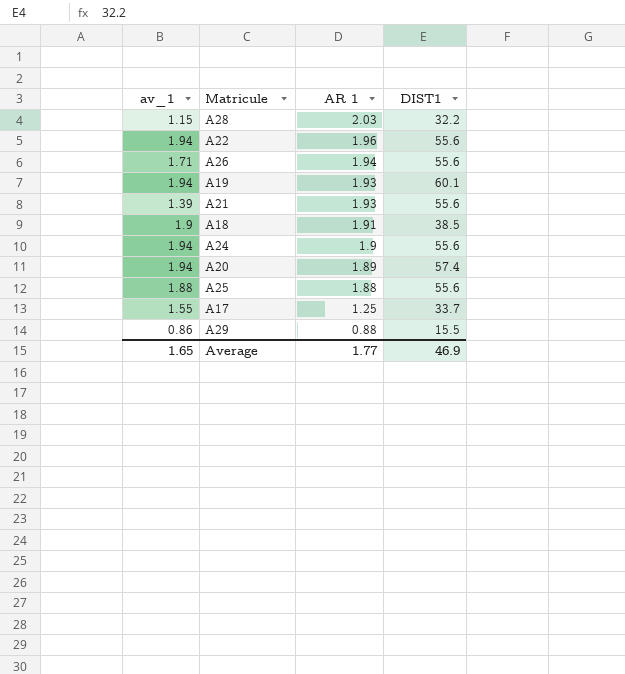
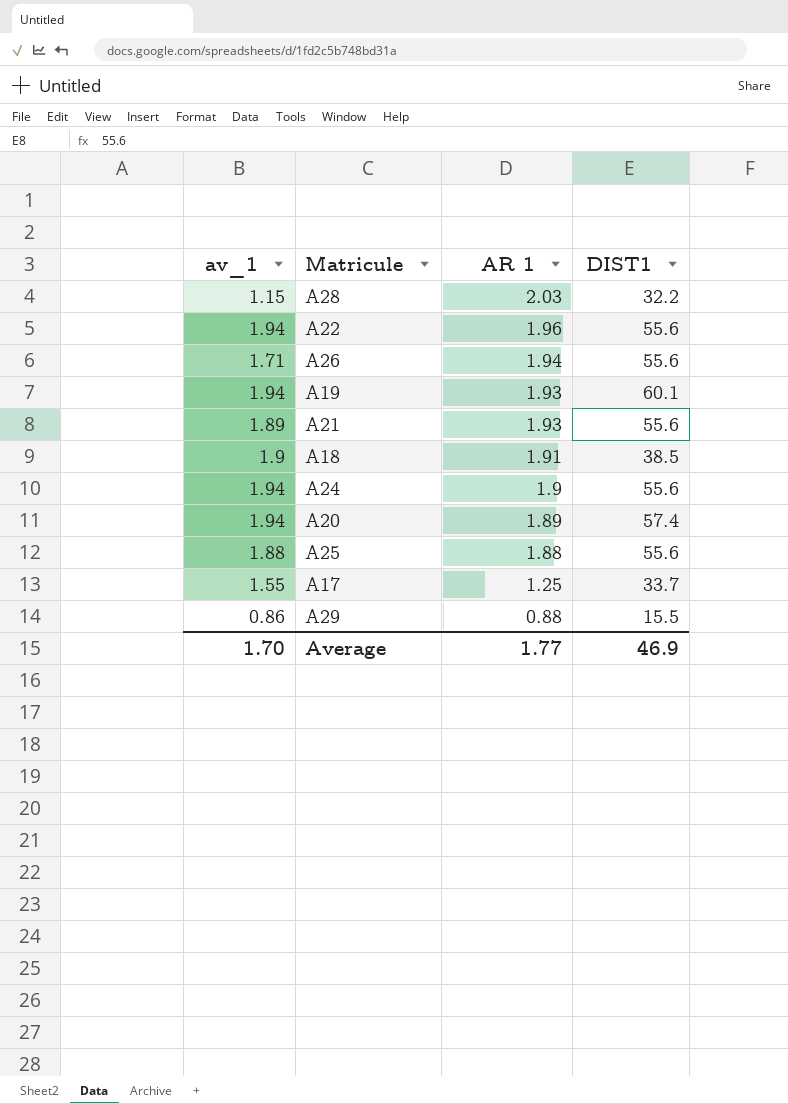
A21 | av_1: 1.39 -> 1.89
Average | av_1: 1.65 -> 1.70

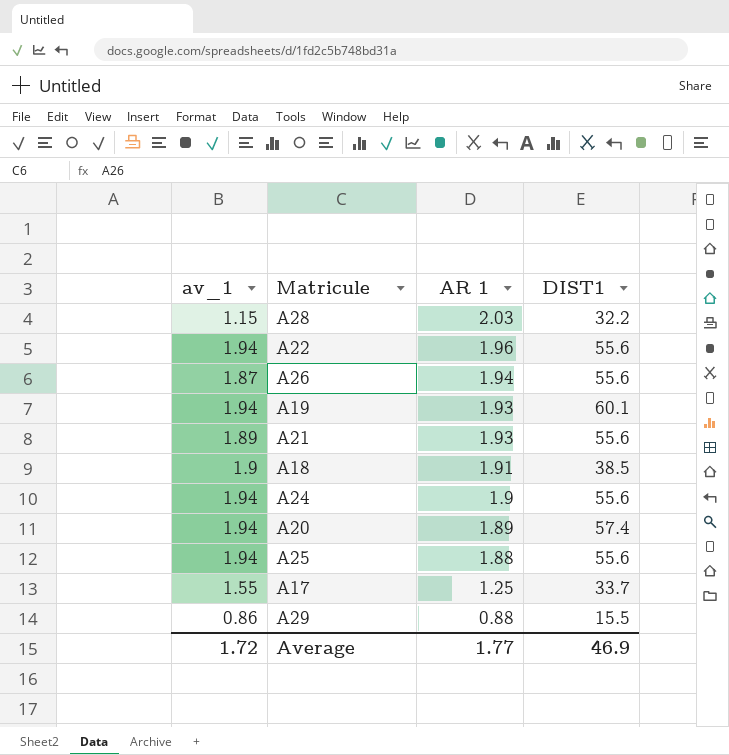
A26 | av_1: 1.71 -> 1.87
A25 | av_1: 1.88 -> 1.94
Average | av_1: 1.70 -> 1.72

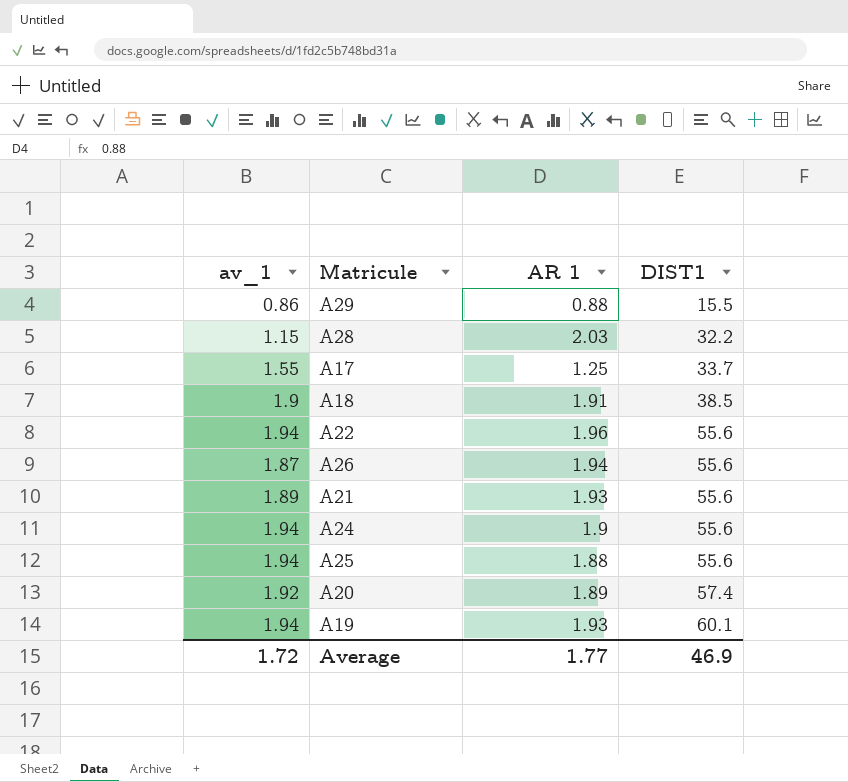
row order: AR 1 descending -> DIST1 ascending
A20 | av_1: 1.94 -> 1.92

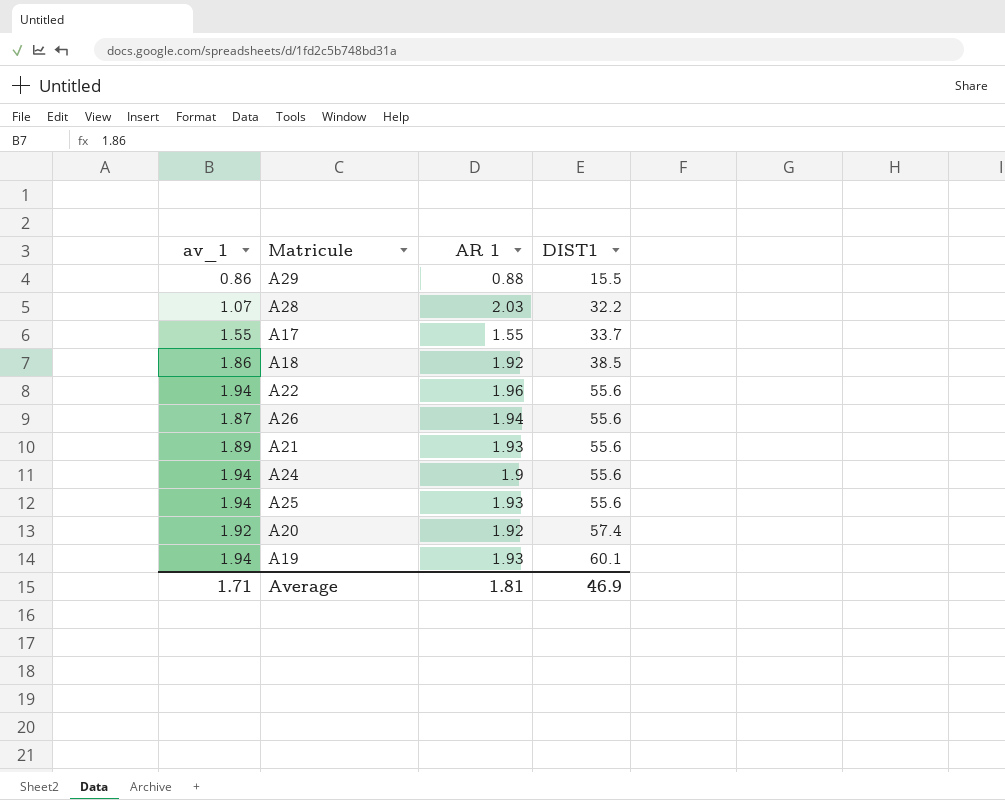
A28 | av_1: 1.15 -> 1.07
A17 | AR 1: 1.25 -> 1.55
A18 | av_1: 1.9 -> 1.86
A18 | AR 1: 1.91 -> 1.92
A25 | AR 1: 1.88 -> 1.93
A20 | AR 1: 1.89 -> 1.92
Average | av_1: 1.72 -> 1.71
Average | AR 1: 1.77 -> 1.81

